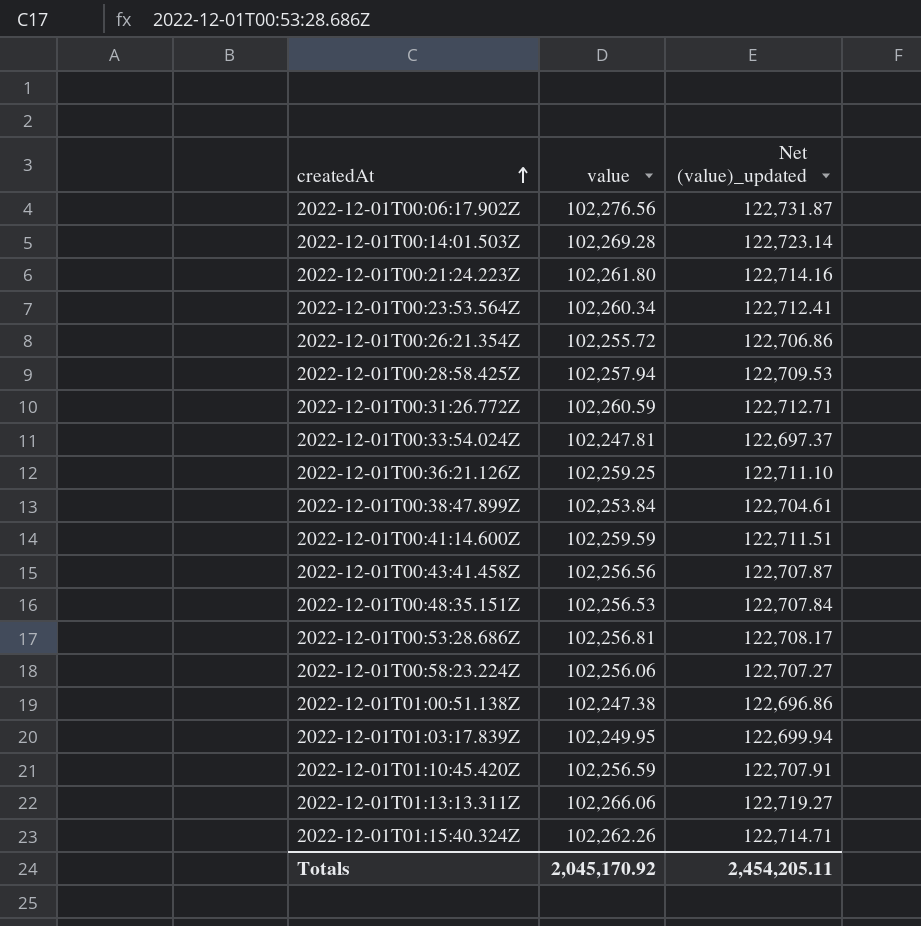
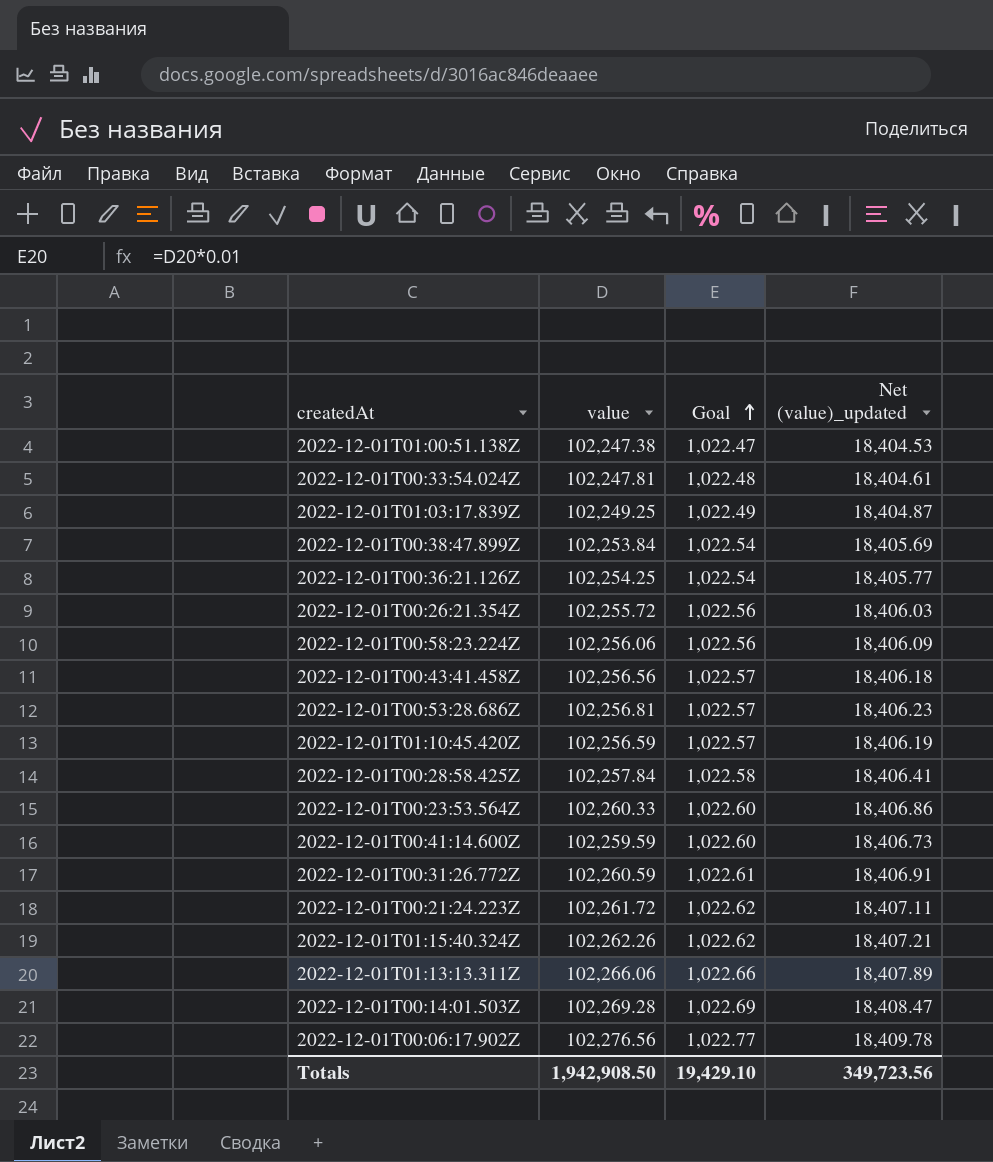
row order: createdAt ascending -> Goal ascending
column Goal | formula: none -> [value] * 0.01
column Net (value)_updated | formula: [value] * 1.2 -> [value] * 0.18
row 2022-12-01T00:48:35.151Z: 102,256.53 | 122,707.84 -> none
2022-12-01T01:03:17.839Z | value: 102,249.95 -> 102,249.25
2022-12-01T00:36:21.126Z | value: 102,259.25 -> 102,254.25
2022-12-01T00:28:58.425Z | value: 102,257.94 -> 102,257.84
2022-12-01T00:23:53.564Z | value: 102,260.34 -> 102,260.33
2022-12-01T00:21:24.223Z | value: 102,261.80 -> 102,261.72
Totals | value: 2,045,170.92 -> 1,942,908.50
Totals | Net (value)_updated: 2,454,205.11 -> 349,723.56

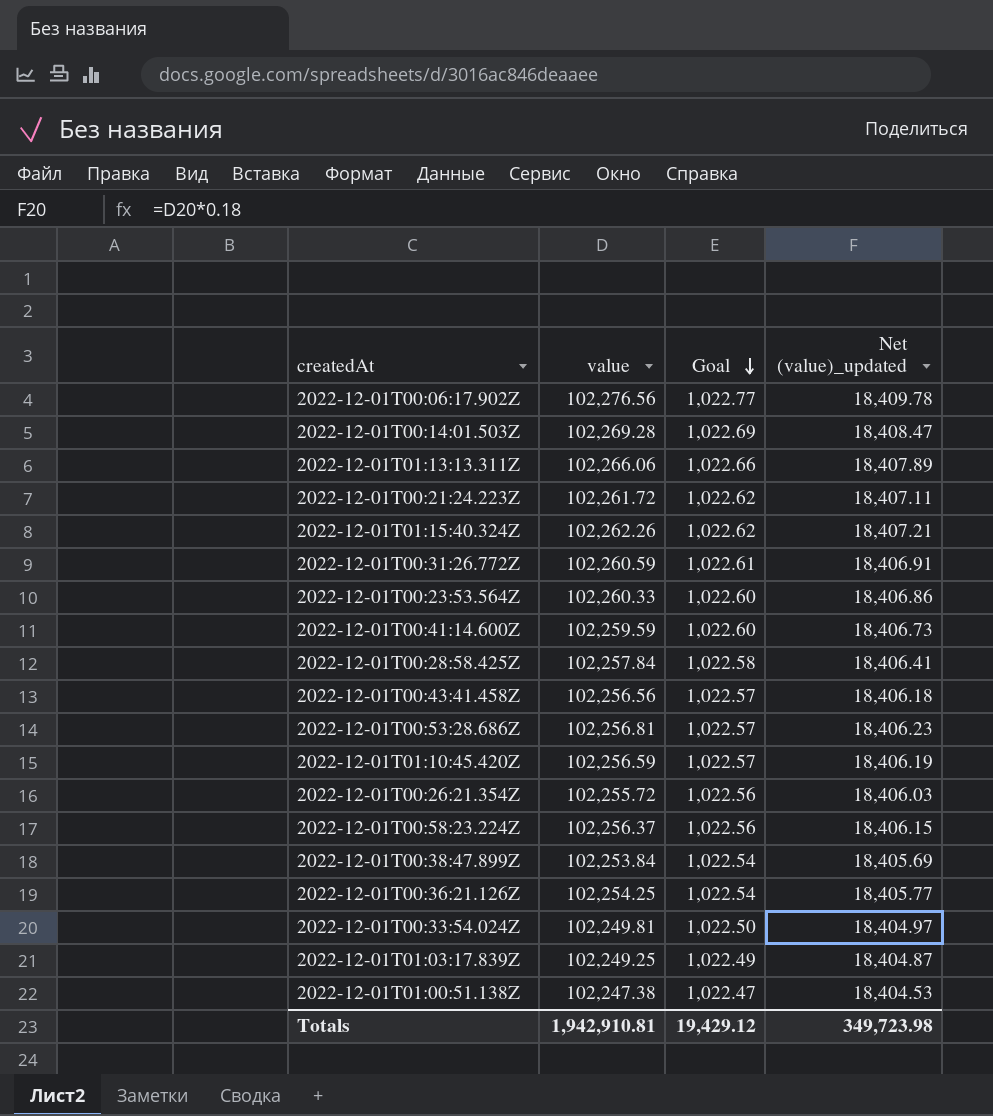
row order: Goal ascending -> Goal descending
2022-12-01T00:58:23.224Z | value: 102,256.06 -> 102,256.37
2022-12-01T00:58:23.224Z | Net (value)_updated: 18,406.09 -> 18,406.15
2022-12-01T00:33:54.024Z | value: 102,247.81 -> 102,249.81
2022-12-01T00:33:54.024Z | Goal: 1,022.48 -> 1,022.50
2022-12-01T00:33:54.024Z | Net (value)_updated: 18,404.61 -> 18,404.97
Totals | value: 1,942,908.50 -> 1,942,910.81
Totals | Goal: 19,429.10 -> 19,429.12
Totals | Net (value)_updated: 349,723.56 -> 349,723.98

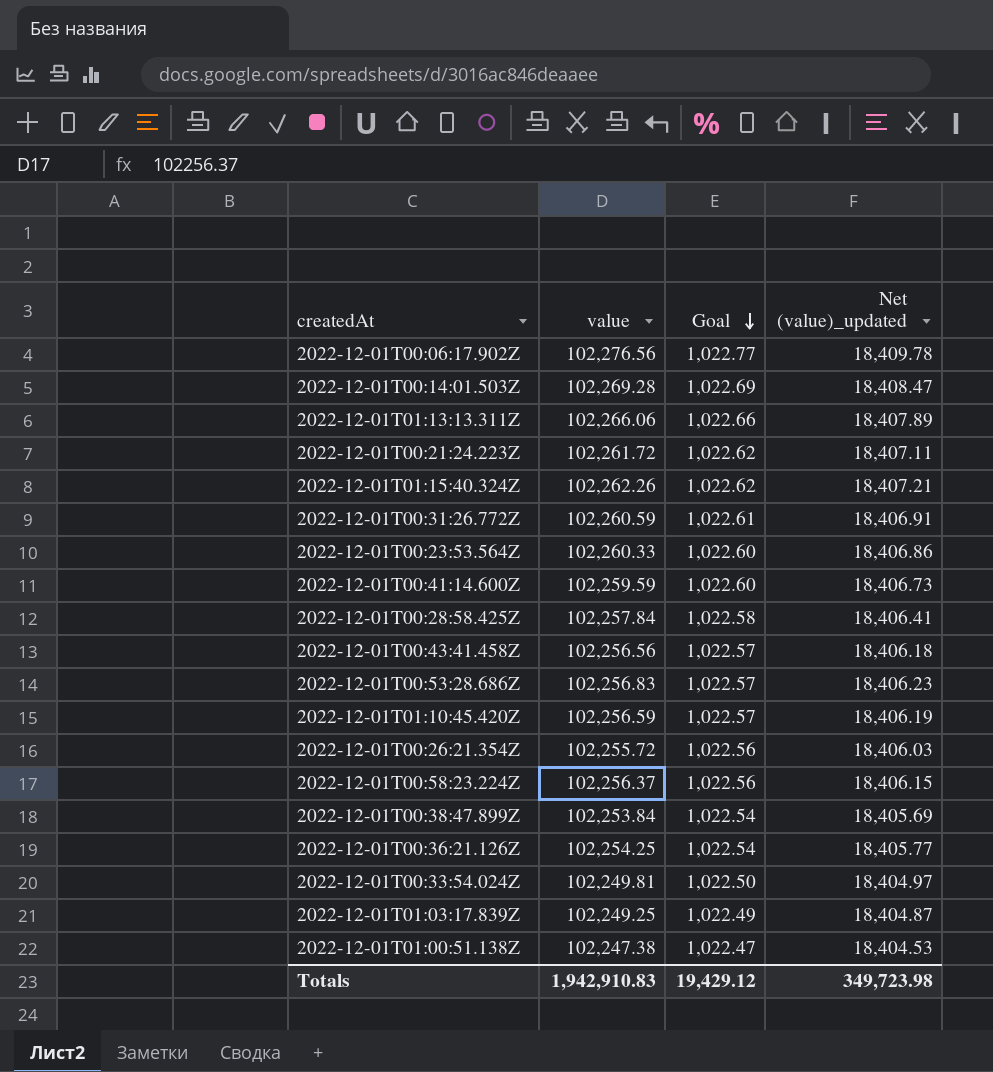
2022-12-01T00:53:28.686Z | value: 102,256.81 -> 102,256.83
Totals | value: 1,942,910.81 -> 1,942,910.83

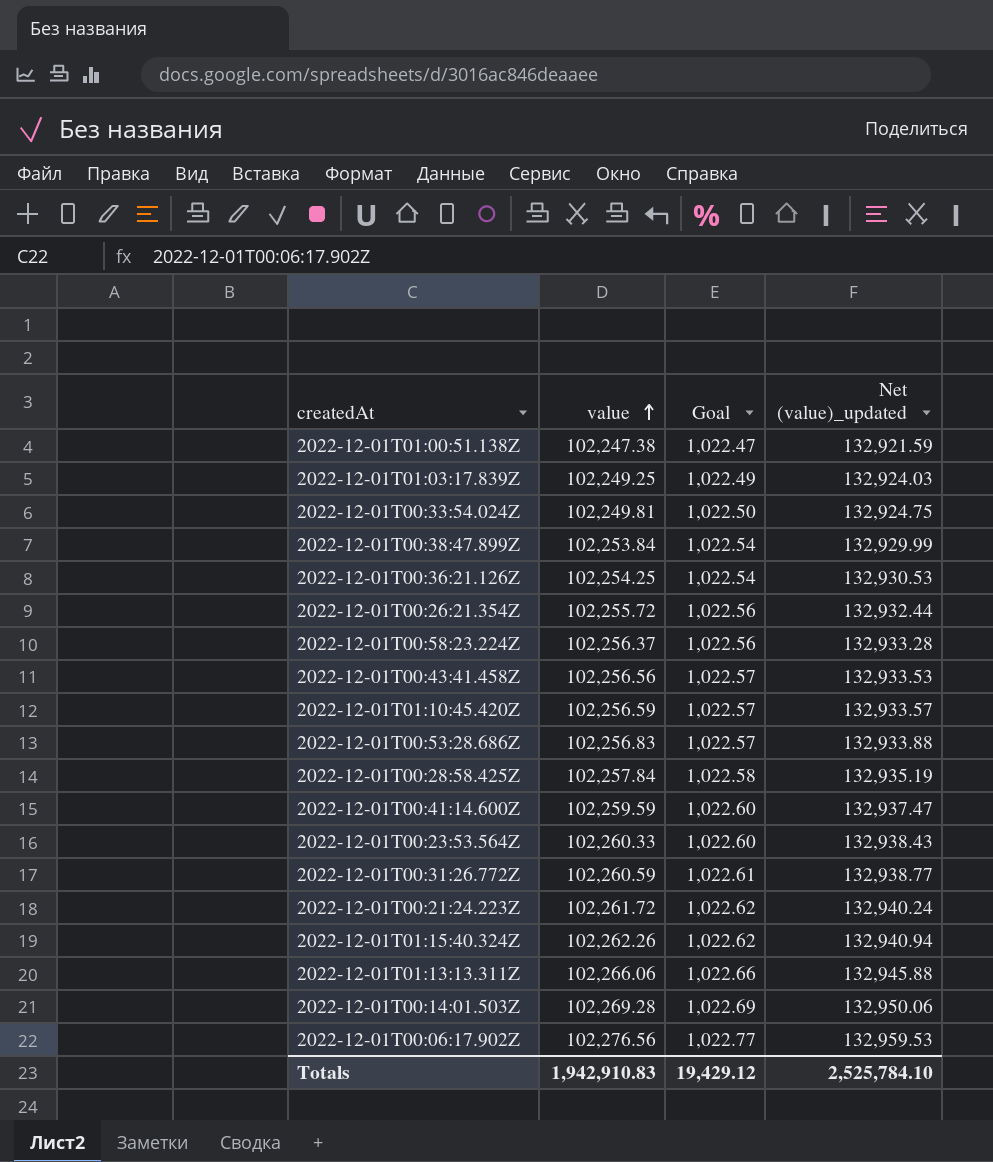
row order: Goal descending -> value ascending
column Net (value)_updated | formula: [value] * 0.18 -> [value] * 1.3
Totals | Net (value)_updated: 349,723.98 -> 2,525,784.10

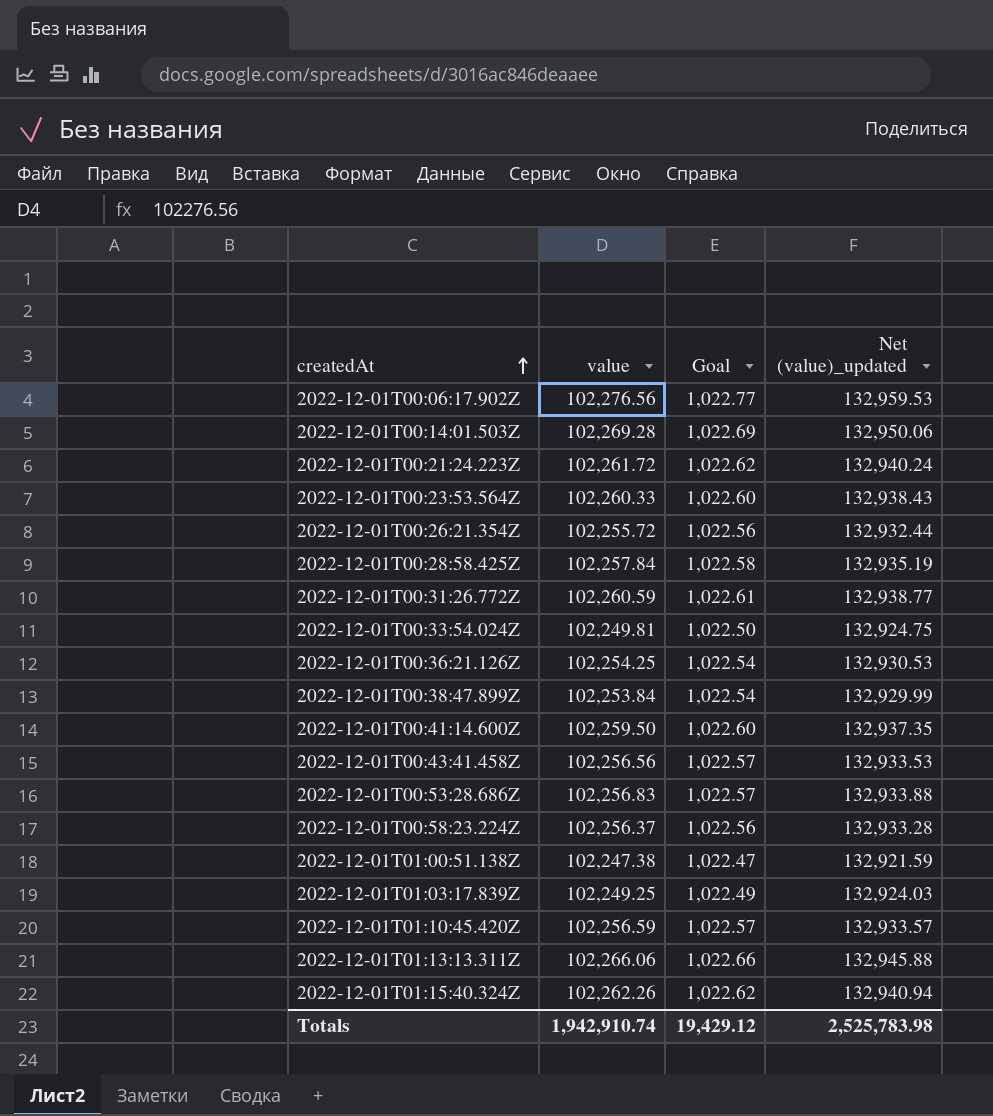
row order: value ascending -> createdAt ascending
2022-12-01T00:41:14.600Z | value: 102,259.59 -> 102,259.50
2022-12-01T00:41:14.600Z | Net (value)_updated: 132,937.47 -> 132,937.35
Totals | value: 1,942,910.83 -> 1,942,910.74
Totals | Net (value)_updated: 2,525,784.10 -> 2,525,783.98

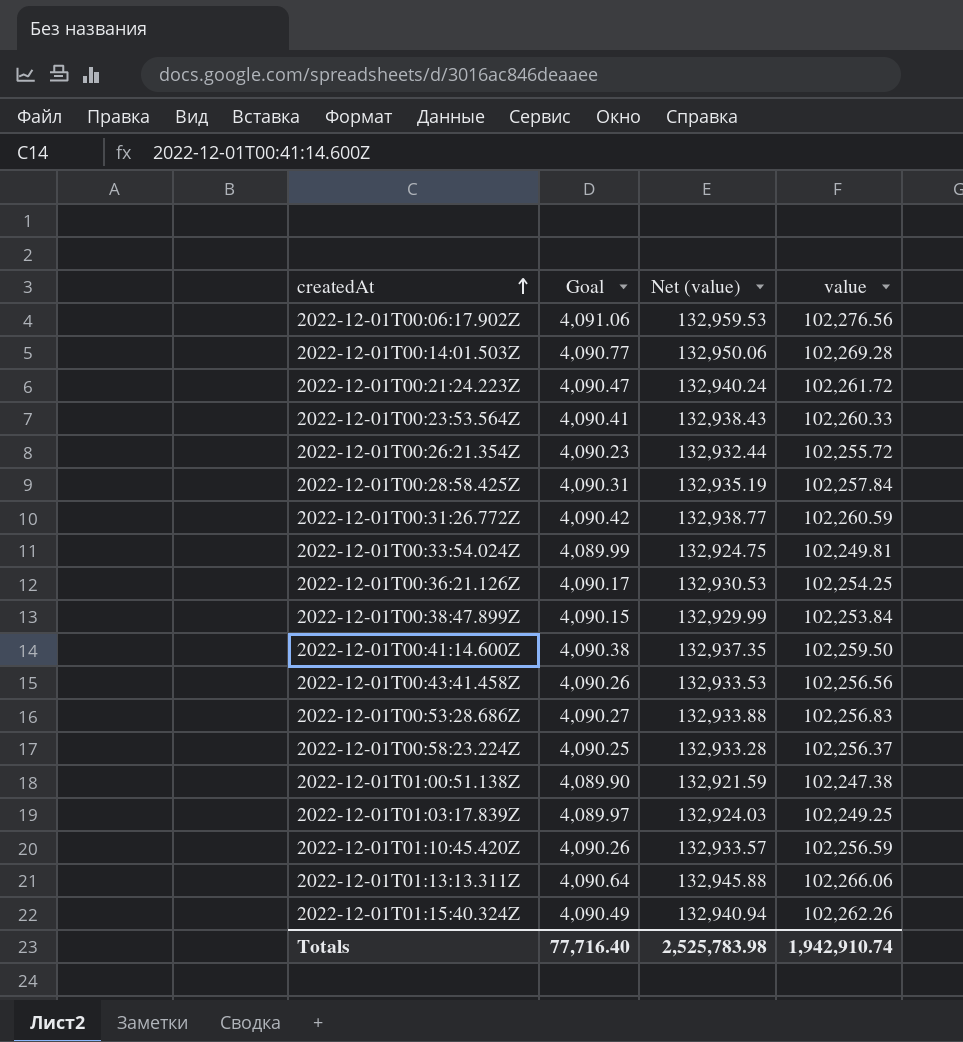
column Goal | formula: [value] * 0.01 -> [value] * 0.04
column name: Net (value)_updated -> Net (value)
column value | position: 2 -> 4
Totals | Goal: 19,429.12 -> 77,716.40

